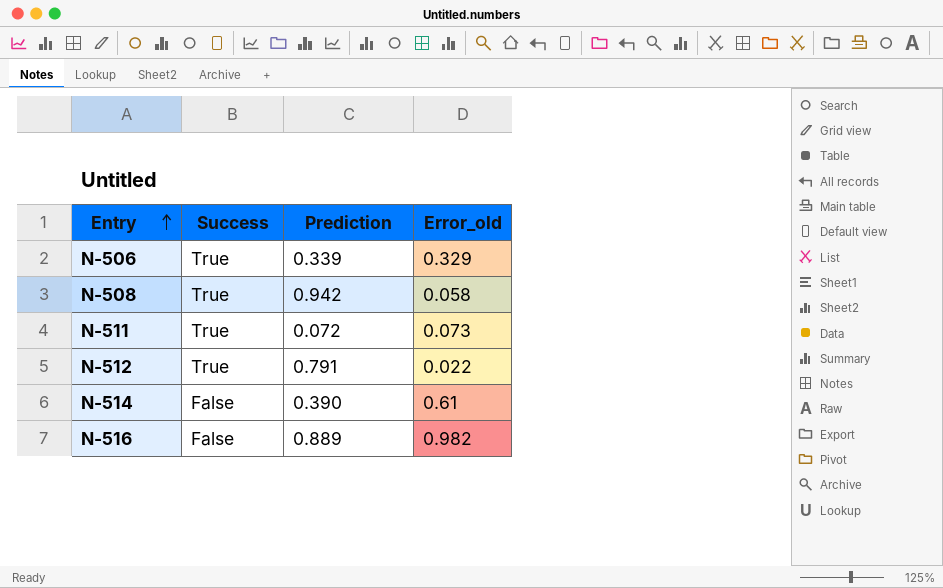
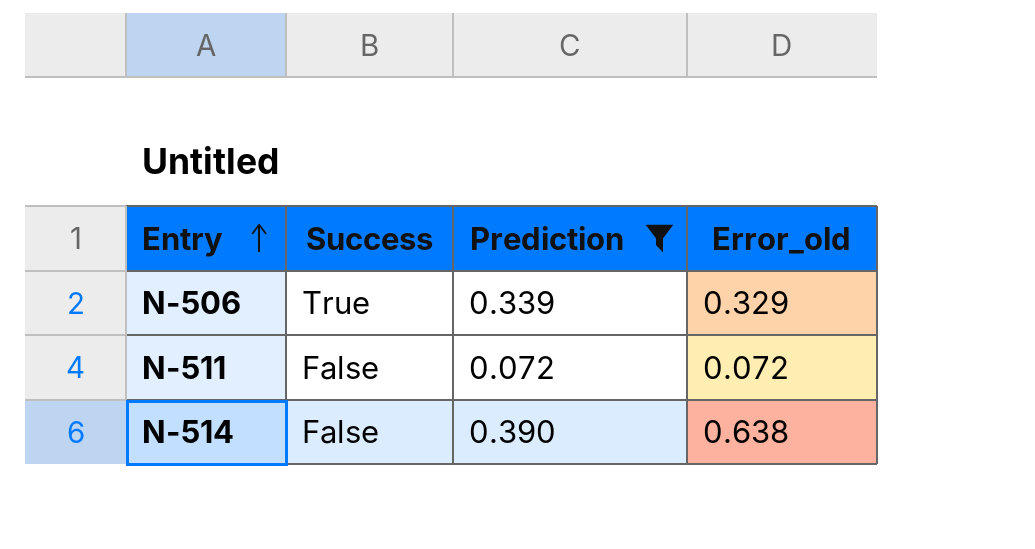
filter: none -> Prediction <= 0.390
N-511 | Success: True -> False
N-511 | Error_old: 0.073 -> 0.072
N-514 | Error_old: 0.61 -> 0.638

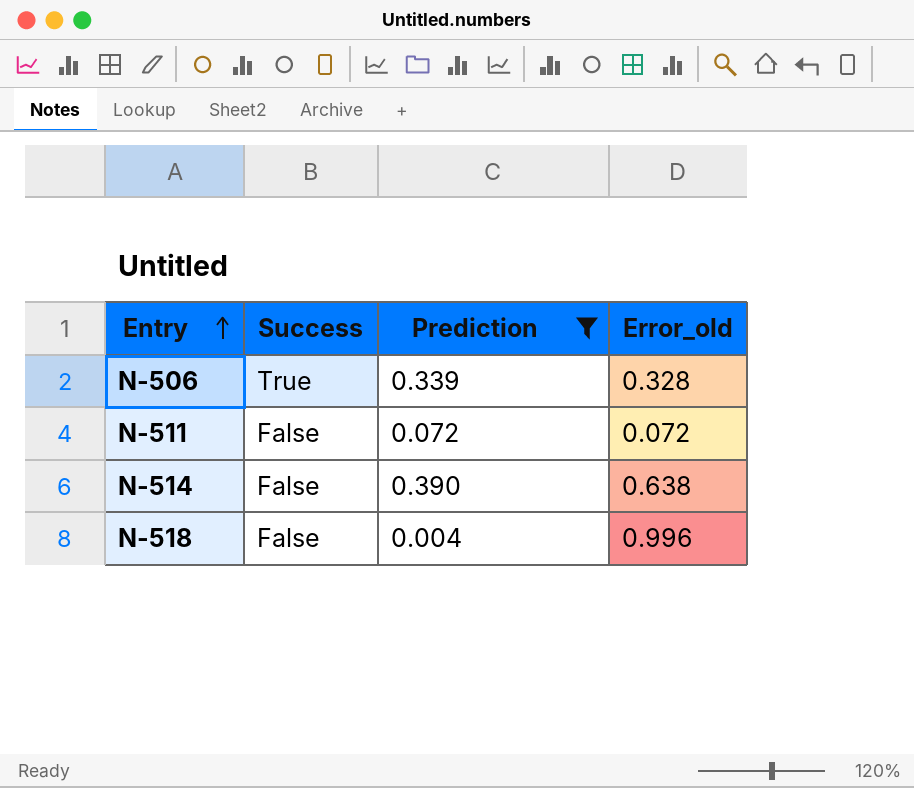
N-506 | Error_old: 0.329 -> 0.328
row N-518: none -> False | 0.004 | 0.996

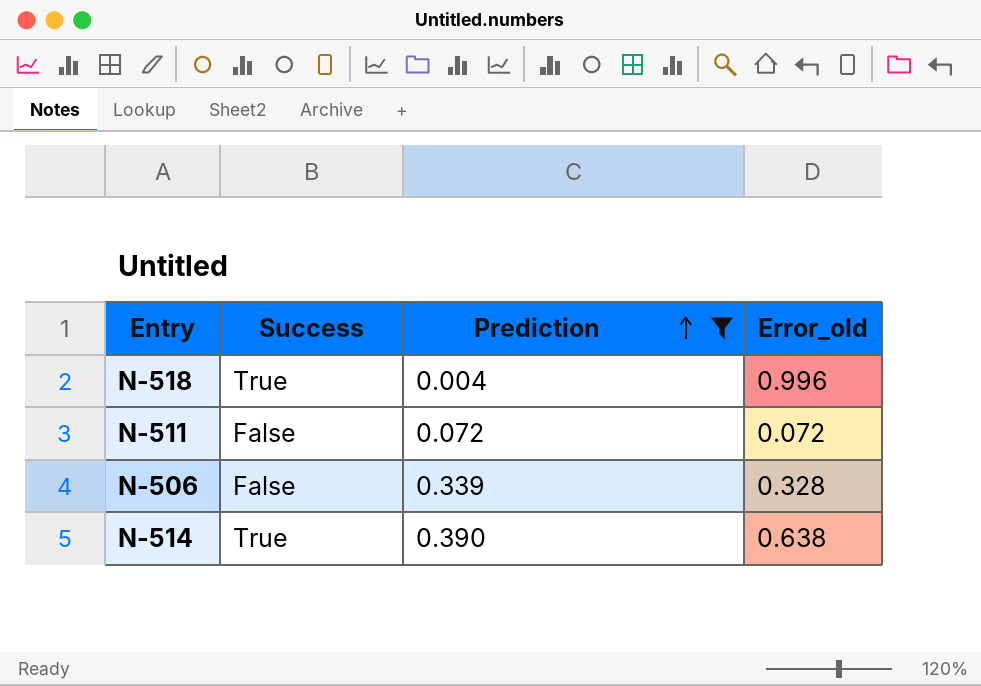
row order: Entry ascending -> Prediction ascending
N-518 | Success: False -> True
N-506 | Success: True -> False
N-514 | Success: False -> True

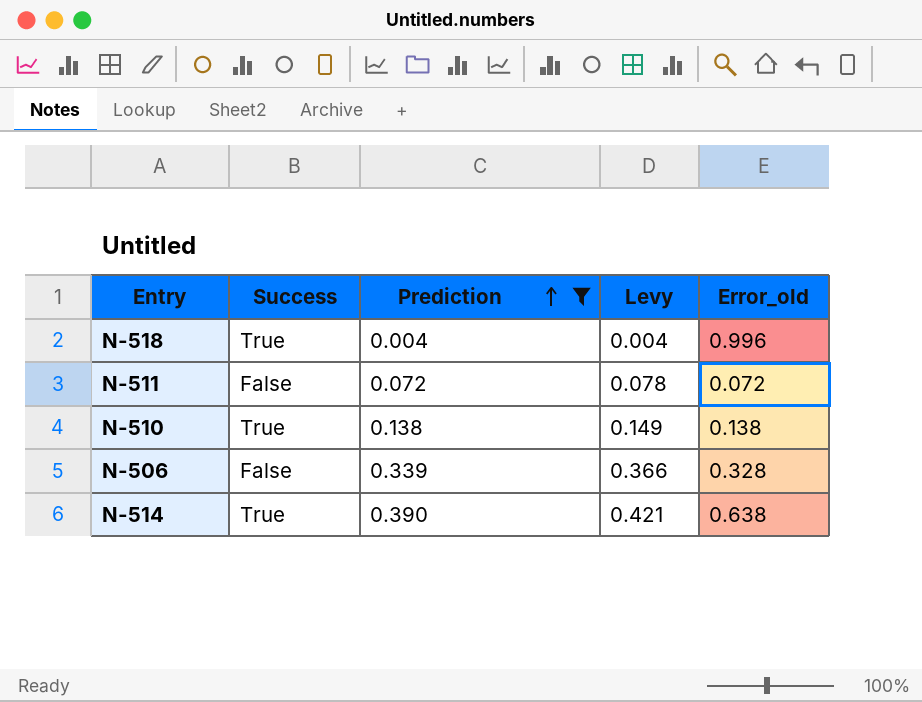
column Levy | formula: none -> [Prediction] * 1.08
row N-510: none -> True | 0.138 | 0.149 | 0.138

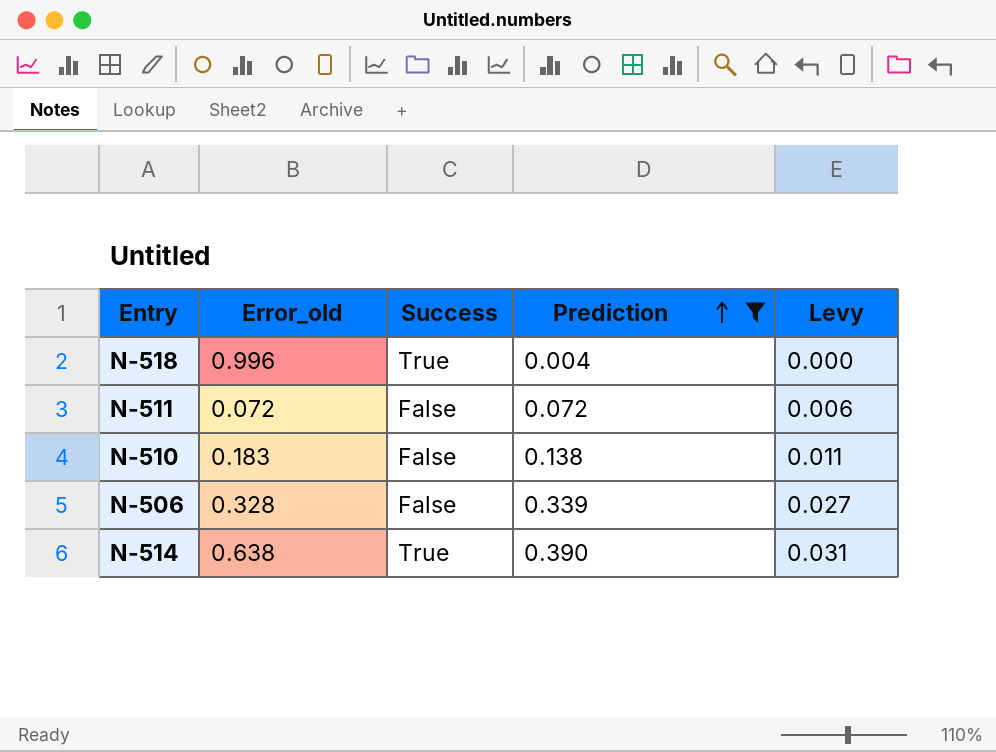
column Error_old | position: 5 -> 2
column Levy | formula: [Prediction] * 1.08 -> [Prediction] * 0.08
N-510 | Error_old: 0.138 -> 0.183
N-510 | Success: True -> False

